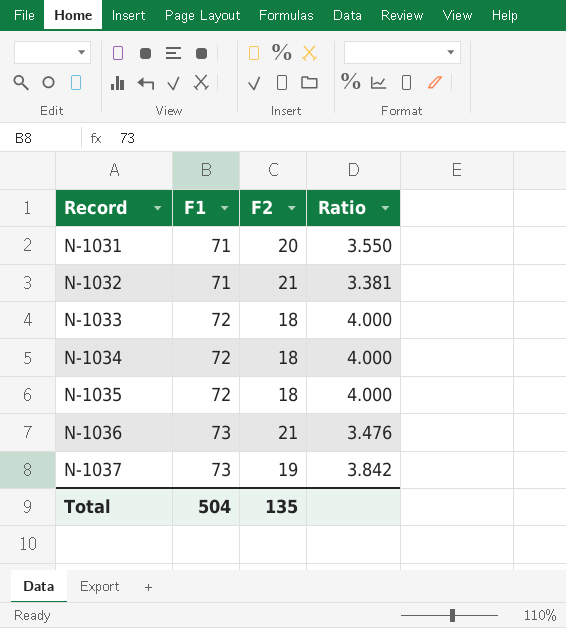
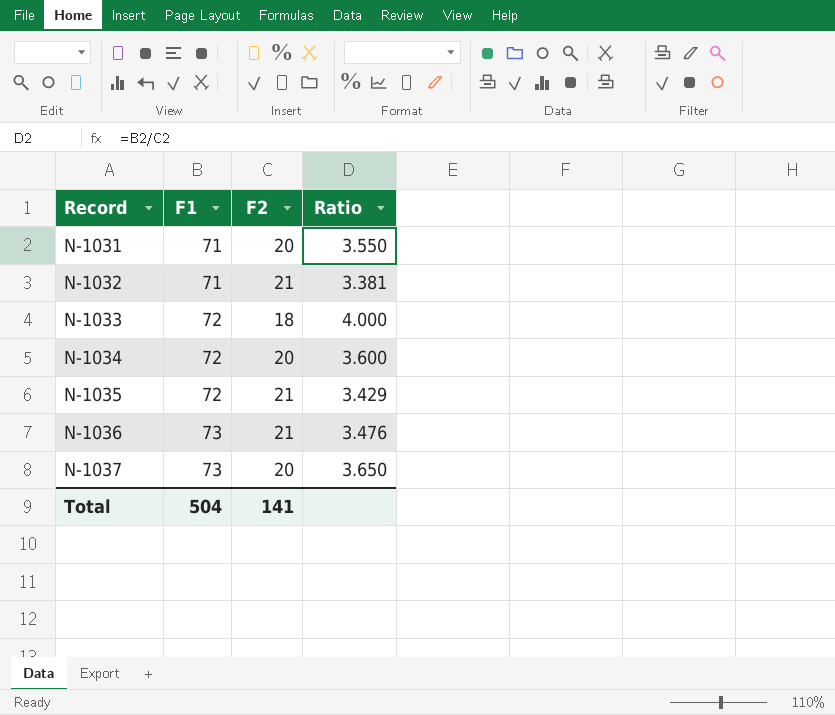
N-1034 | F2: 18 -> 20
N-1034 | Ratio: 4.000 -> 3.600
N-1035 | F2: 18 -> 21
N-1035 | Ratio: 4.000 -> 3.429
N-1037 | F2: 19 -> 20
N-1037 | Ratio: 3.842 -> 3.650
Total | F2: 135 -> 141

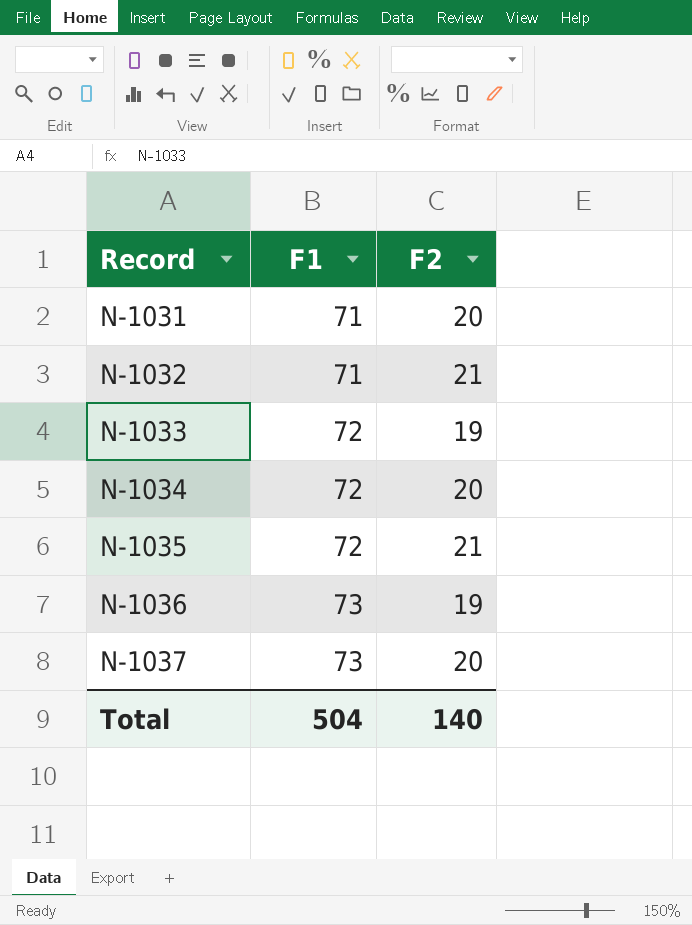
column Ratio | formula: [F1] / [F2] -> none
N-1033 | F2: 18 -> 19
N-1036 | F2: 21 -> 19
Total | F2: 141 -> 140

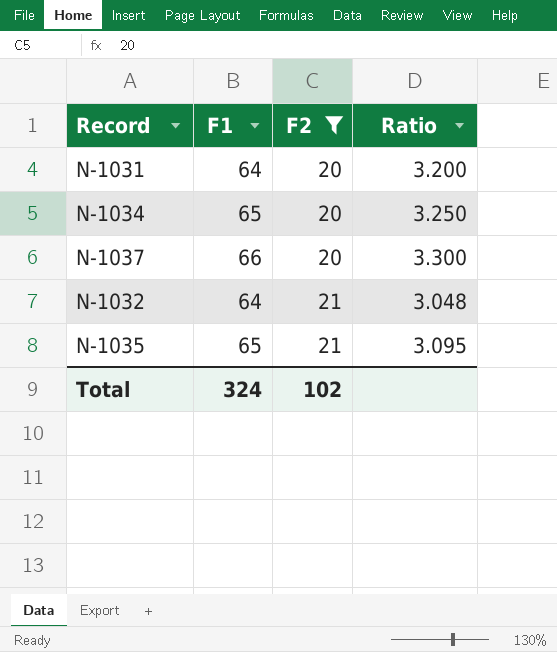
filter: none -> F2 != 19
row order: Record ascending -> F2 ascending
column Ratio | formula: none -> [F1] / [F2]
N-1031 | F1: 71 -> 64
N-1034 | F1: 72 -> 65
N-1037 | F1: 73 -> 66
N-1032 | F1: 71 -> 64
N-1035 | F1: 72 -> 65
Total | F1: 504 -> 324
Total | F2: 140 -> 102

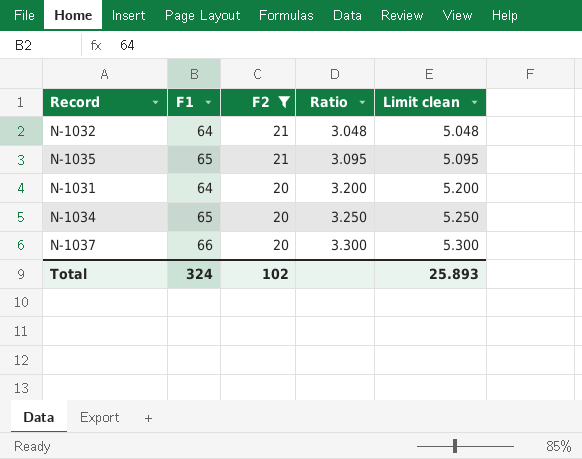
row order: F2 ascending -> F2 descending
column Limit clean | formula: none -> [Ratio] + 2

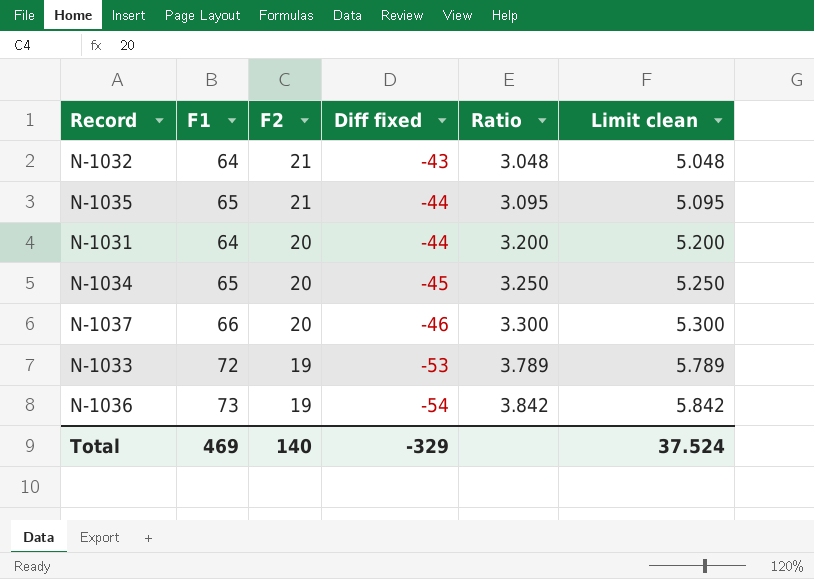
filter: F2 != 19 -> none
column Diff fixed | formula: none -> [F2] - [F1]
Total | F1: 324 -> 469
Total | F2: 102 -> 140
Total | Limit clean: 25.893 -> 37.524

